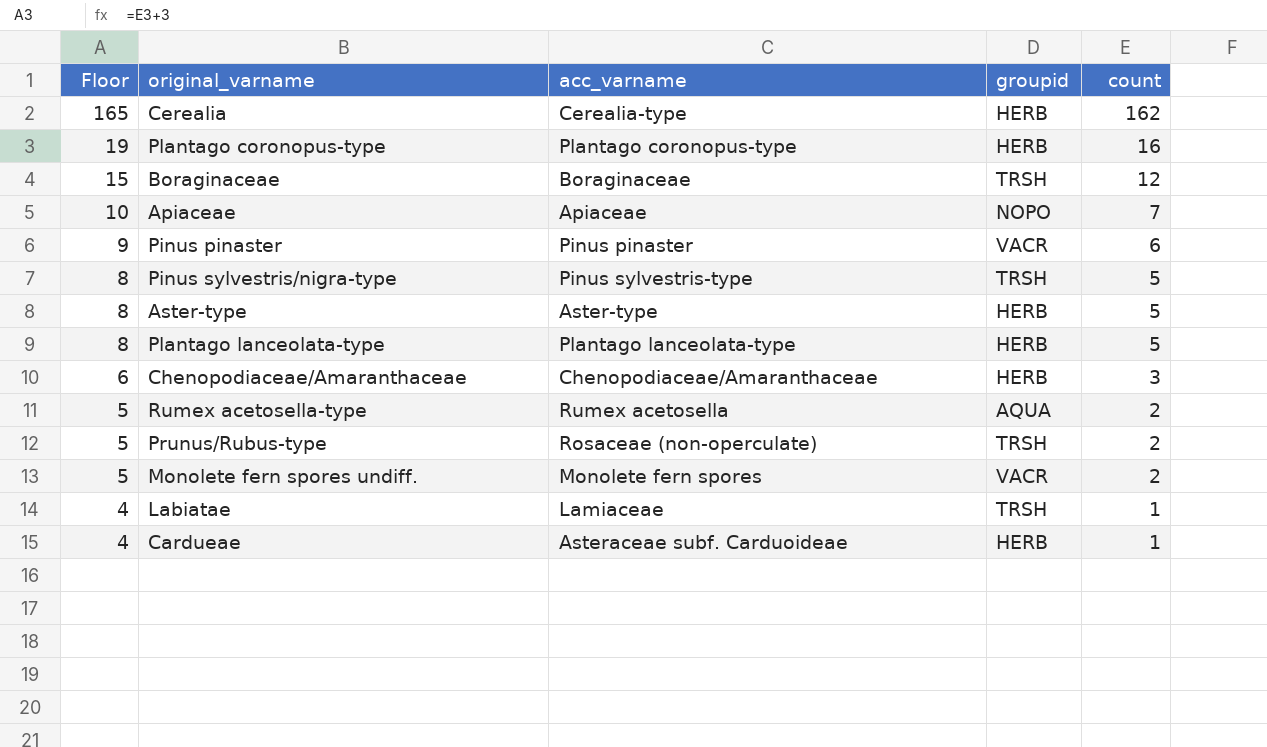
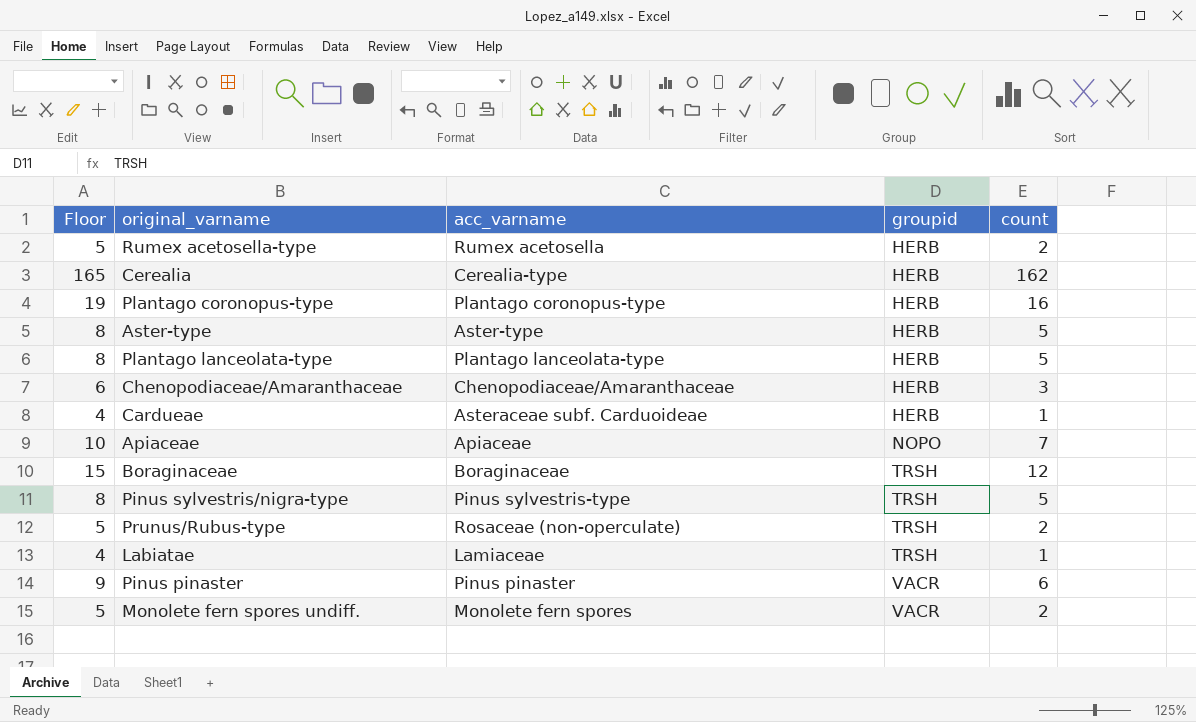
row order: Floor descending -> groupid ascending
Rumex acetosella-type | groupid: AQUA -> HERB

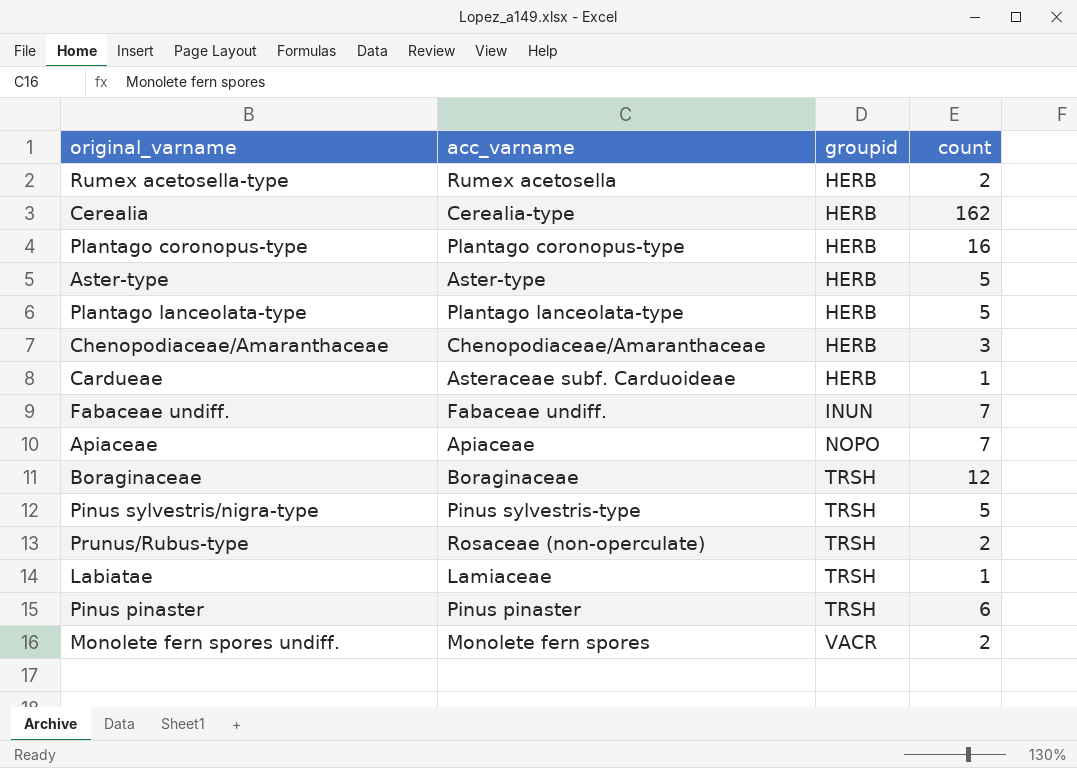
column Floor | formula: [count] + 3 -> none
row Fabaceae undiff.: none -> Fabaceae undiff. | INUN | 7
Pinus pinaster | groupid: VACR -> TRSH

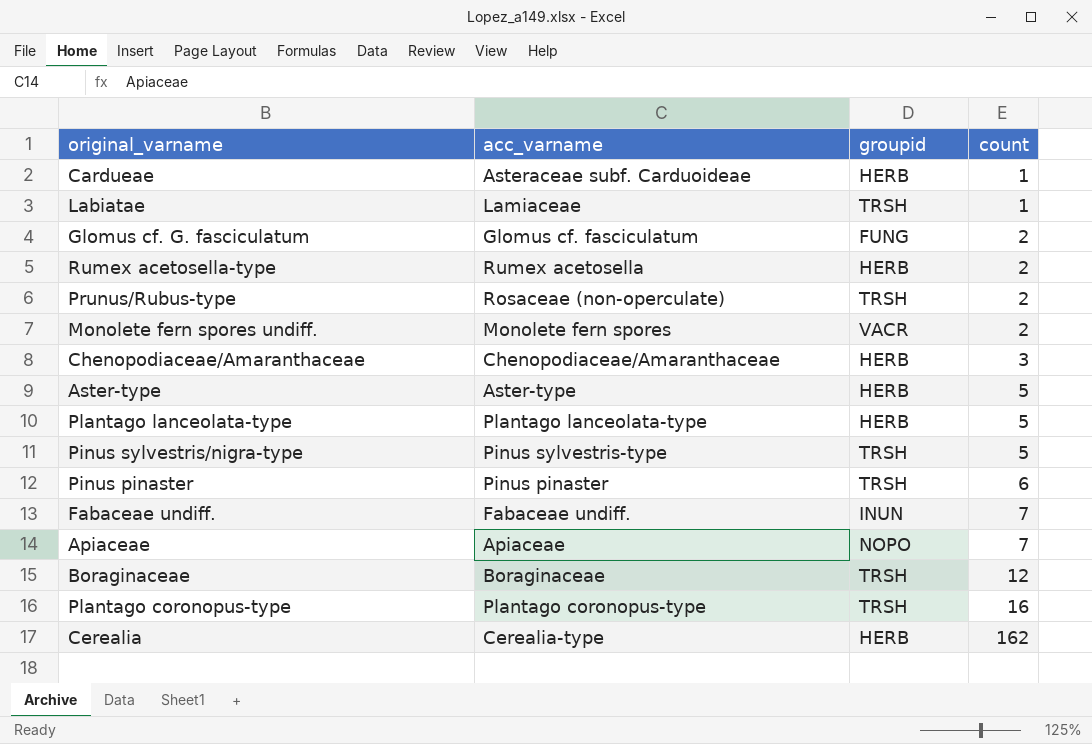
row order: groupid ascending -> count ascending
row Glomus cf. G. fasciculatum: none -> Glomus cf. fasciculatum | FUNG | 2
Plantago coronopus-type | groupid: HERB -> TRSH

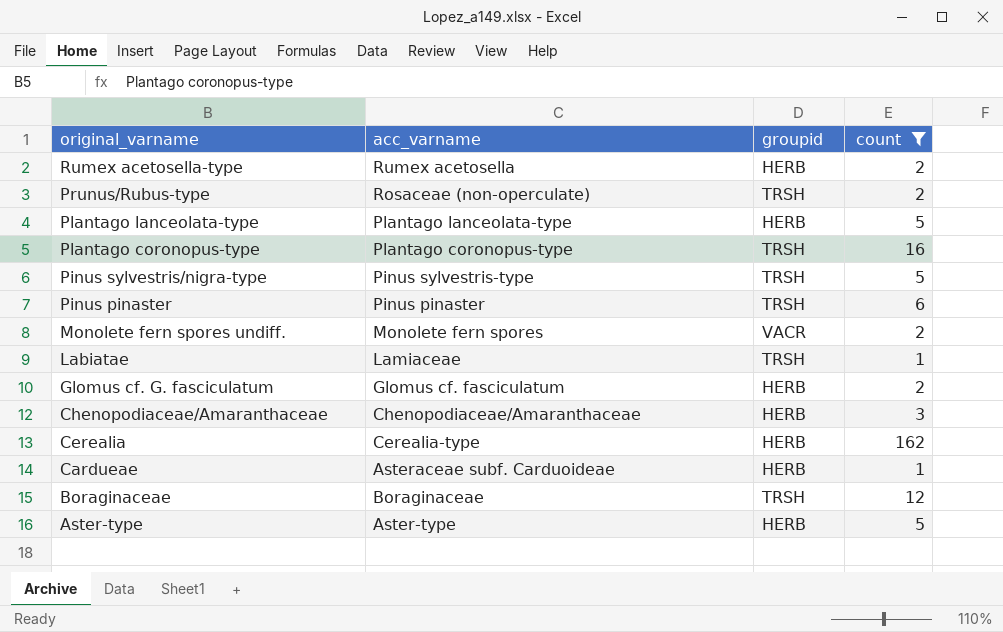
filter: none -> count != 7
row order: count ascending -> original_varname descending
Glomus cf. G. fasciculatum | groupid: FUNG -> HERB

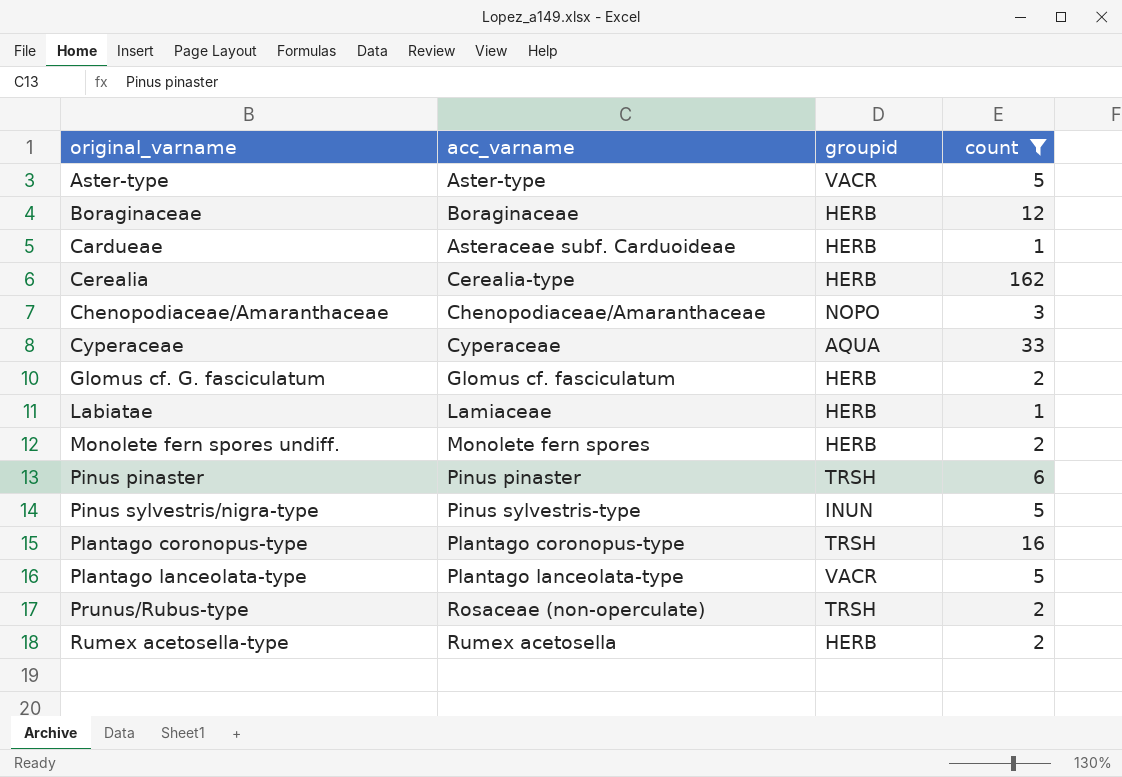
row order: original_varname descending -> original_varname ascending
Aster-type | groupid: HERB -> VACR
Boraginaceae | groupid: TRSH -> HERB
Chenopodiaceae/Amaranthaceae | groupid: HERB -> NOPO
row Cyperaceae: none -> Cyperaceae | AQUA | 33
Labiatae | groupid: TRSH -> HERB
Monolete fern spores undiff. | groupid: VACR -> HERB
Pinus sylvestris/nigra-type | groupid: TRSH -> INUN
Plantago lanceolata-type | groupid: HERB -> VACR

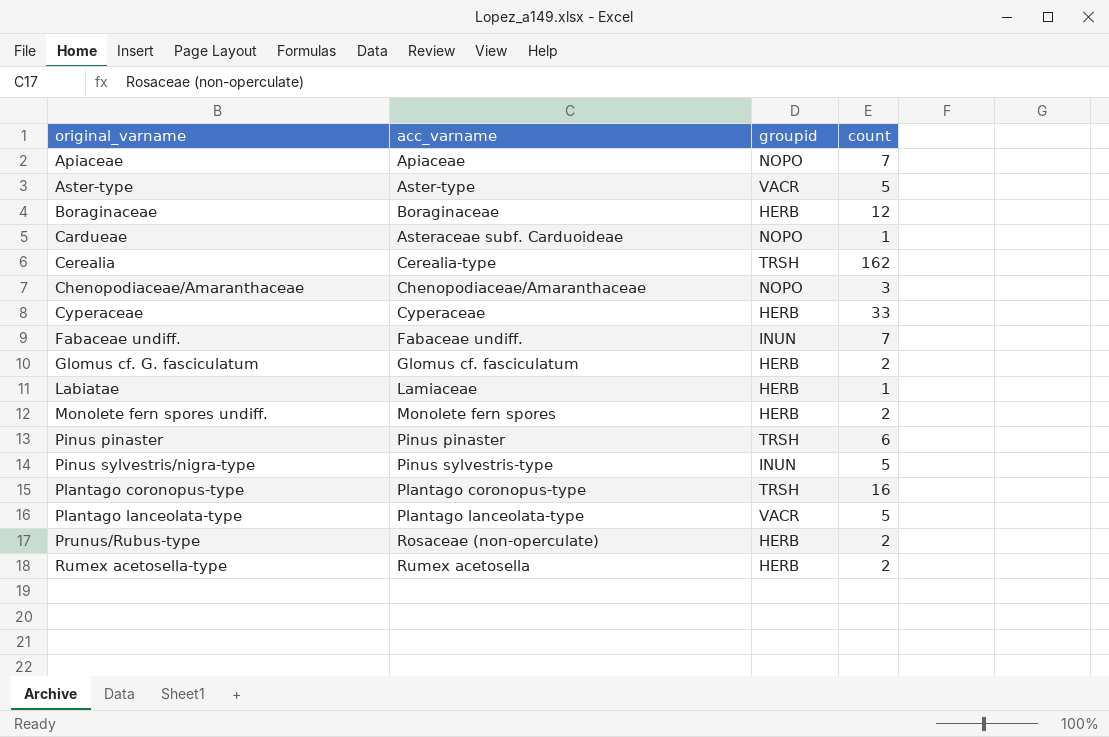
filter: count != 7 -> none
Cardueae | groupid: HERB -> NOPO
Cerealia | groupid: HERB -> TRSH
Cyperaceae | groupid: AQUA -> HERB
Prunus/Rubus-type | groupid: TRSH -> HERB

